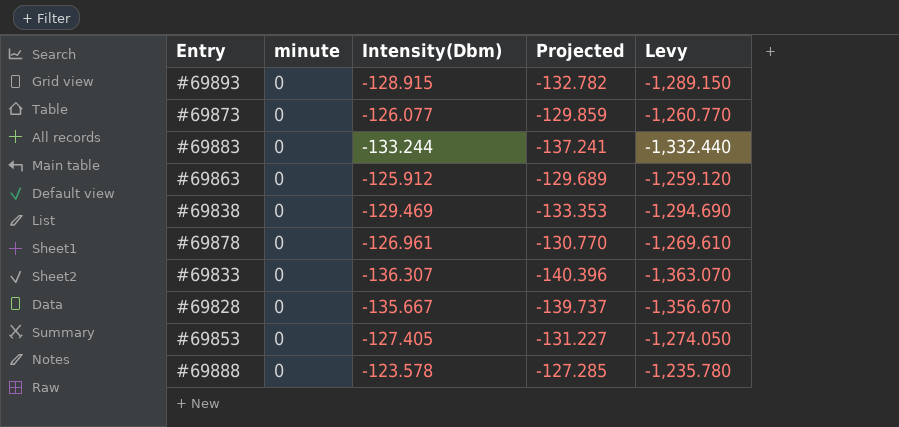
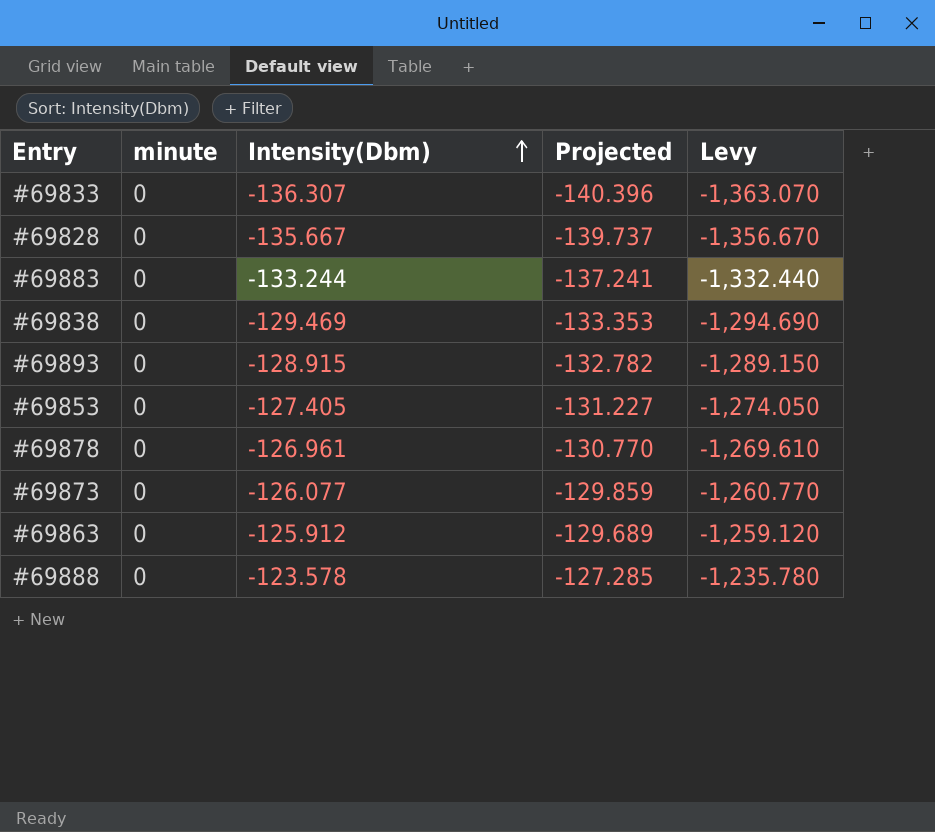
row order: none -> Intensity(Dbm) ascending

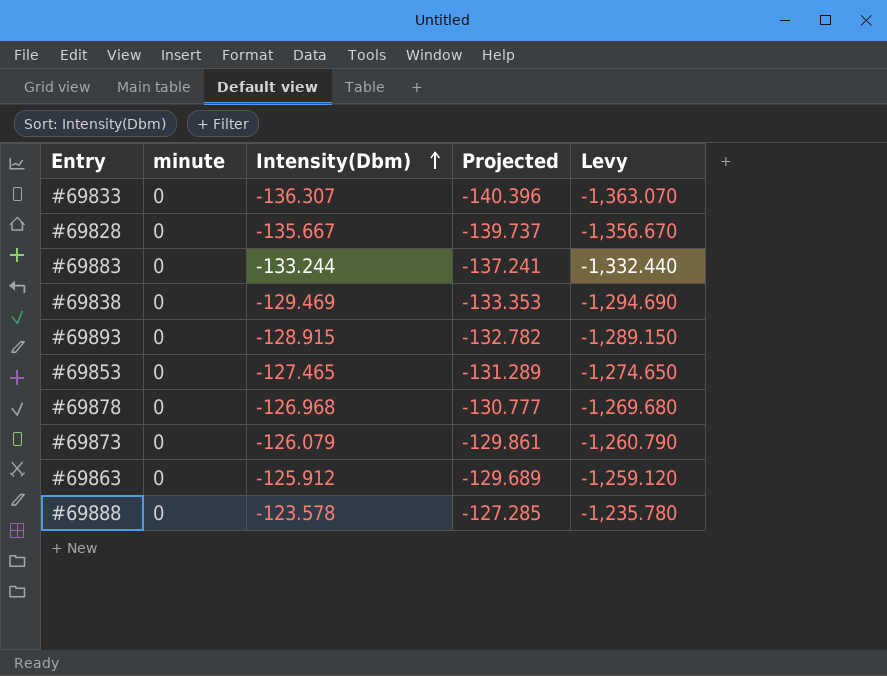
#69853 | Intensity(Dbm): -127.405 -> -127.465
#69853 | Projected: -131.227 -> -131.289
#69853 | Levy: -1,274.050 -> -1,274.650
#69878 | Intensity(Dbm): -126.961 -> -126.968
#69878 | Projected: -130.770 -> -130.777
#69878 | Levy: -1,269.610 -> -1,269.680
#69873 | Intensity(Dbm): -126.077 -> -126.079
#69873 | Projected: -129.859 -> -129.861
#69873 | Levy: -1,260.770 -> -1,260.790

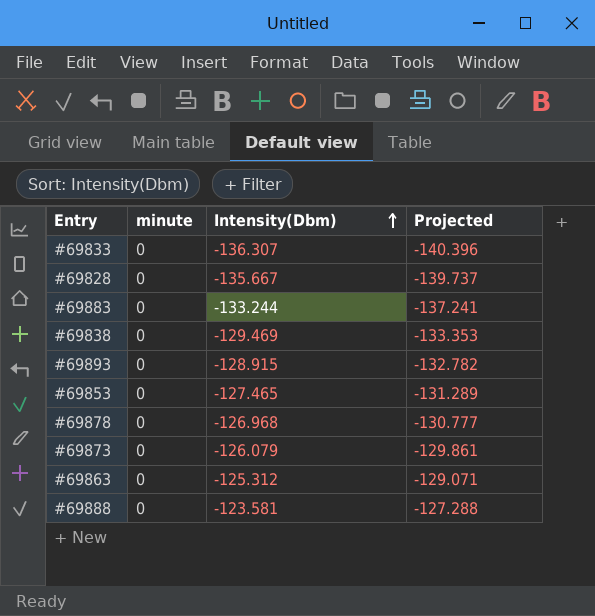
column Levy | formula: [Intensity(Dbm)] * 10 -> none
#69863 | Intensity(Dbm): -125.912 -> -125.312
#69863 | Projected: -129.689 -> -129.071
#69888 | Intensity(Dbm): -123.578 -> -123.581
#69888 | Projected: -127.285 -> -127.288

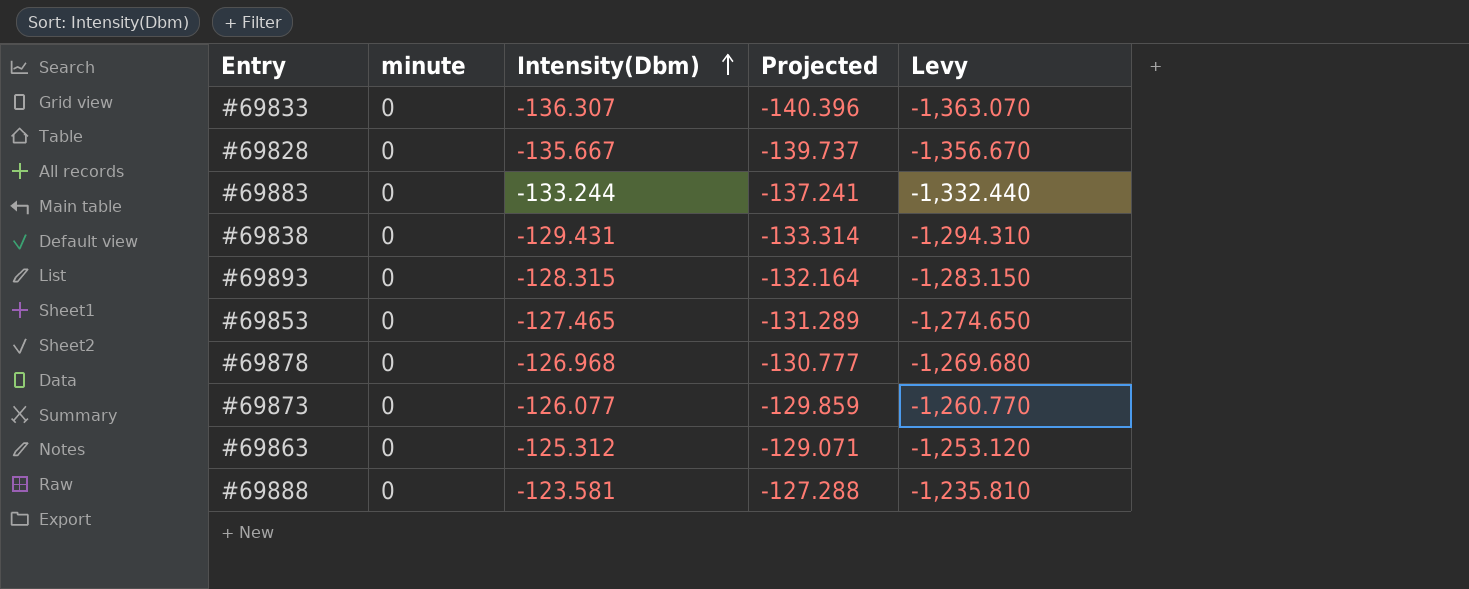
column Levy | formula: none -> [Intensity(Dbm)] * 10
#69838 | Intensity(Dbm): -129.469 -> -129.431
#69838 | Projected: -133.353 -> -133.314
#69893 | Intensity(Dbm): -128.915 -> -128.315
#69893 | Projected: -132.782 -> -132.164
#69873 | Intensity(Dbm): -126.079 -> -126.077
#69873 | Projected: -129.861 -> -129.859

